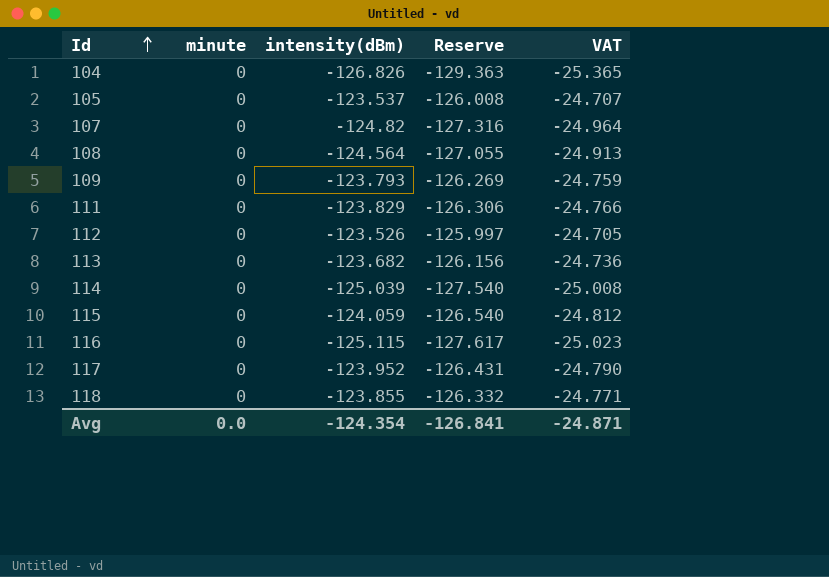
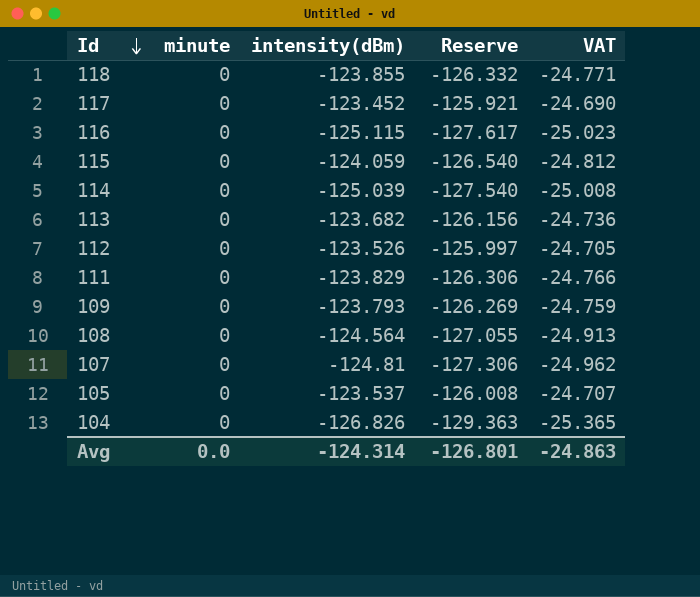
row order: Id ascending -> Id descending
117 | intensity(dBm): -123.952 -> -123.452
117 | Reserve: -126.431 -> -125.921
117 | VAT: -24.790 -> -24.690
107 | intensity(dBm): -124.82 -> -124.81
107 | Reserve: -127.316 -> -127.306
107 | VAT: -24.964 -> -24.962
Avg | intensity(dBm): -124.354 -> -124.314
Avg | Reserve: -126.841 -> -126.801
Avg | VAT: -24.871 -> -24.863

